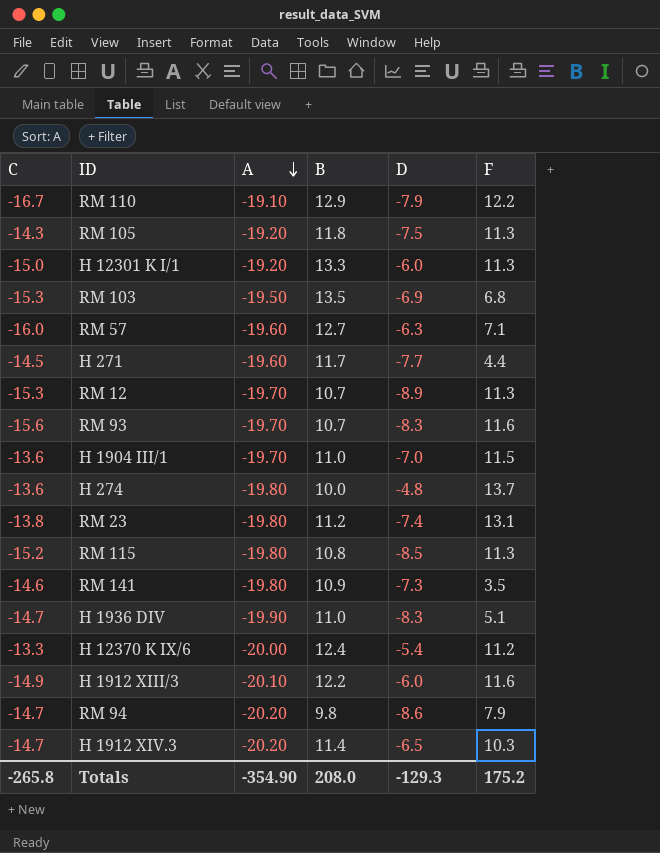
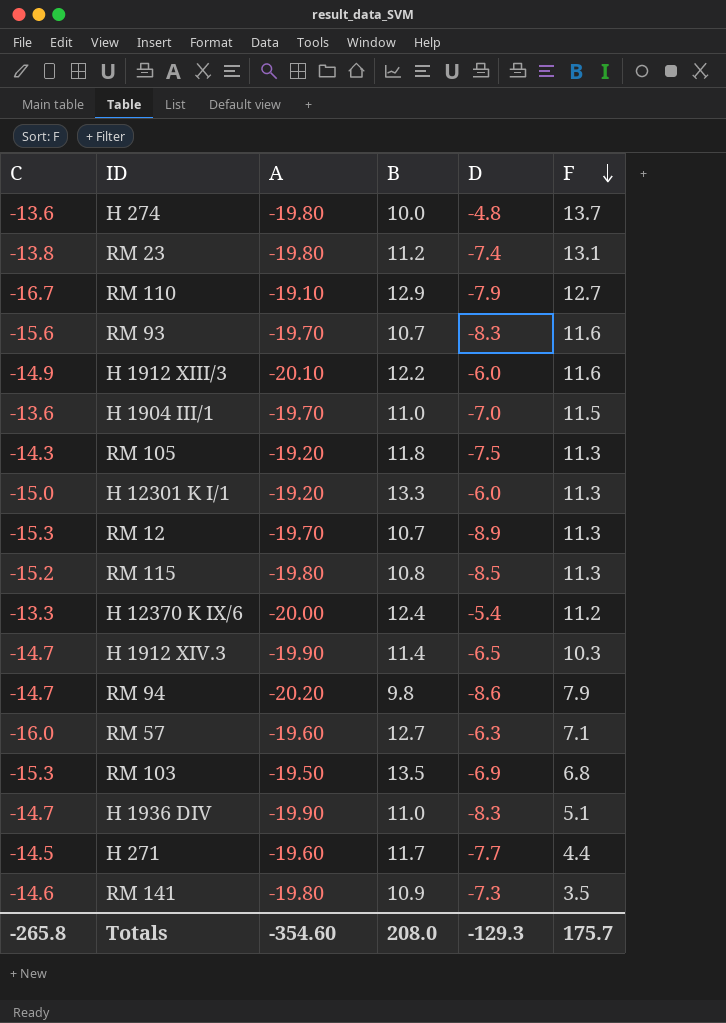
row order: A descending -> F descending
RM 110 | F: 12.2 -> 12.7
H 1912 XIV.3 | A: -20.20 -> -19.90
Totals | A: -354.90 -> -354.60
Totals | F: 175.2 -> 175.7

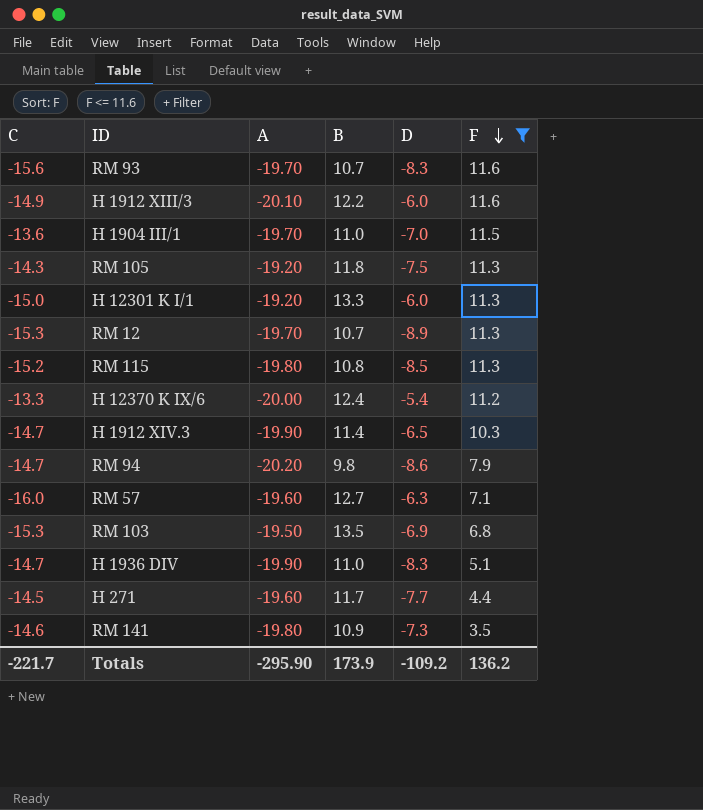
filter: none -> F <= 11.6
Totals | C: -265.8 -> -221.7
Totals | A: -354.60 -> -295.90
Totals | B: 208.0 -> 173.9
Totals | D: -129.3 -> -109.2
Totals | F: 175.7 -> 136.2

